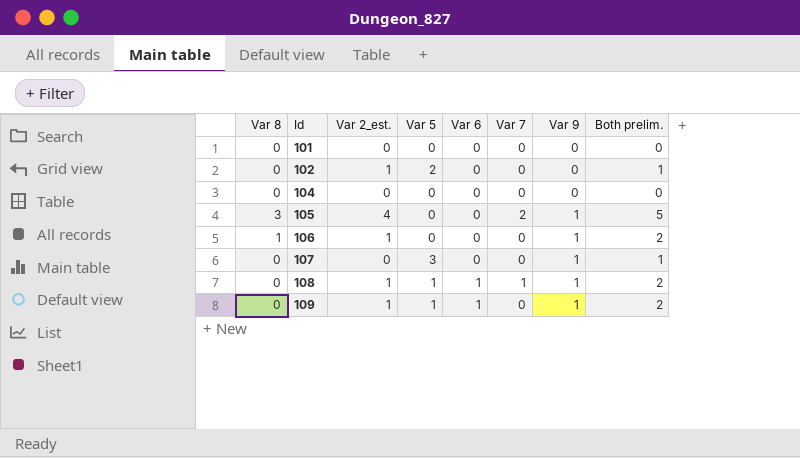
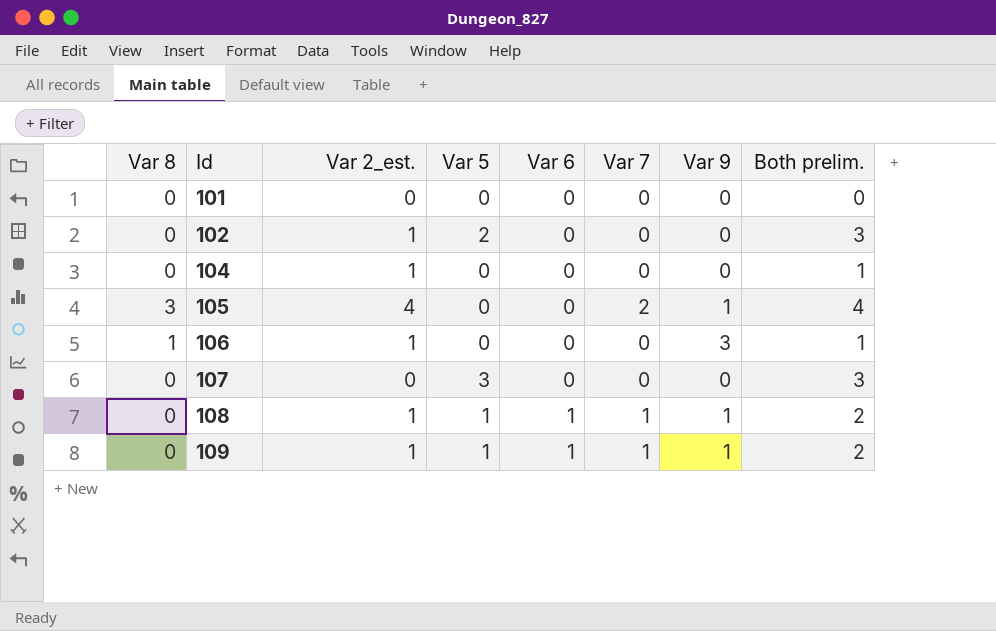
column Both prelim. | formula: [Var 2_est.] + [Var 9] -> [Var 2_est.] + [Var 5]
104 | Var 2_est.: 0 -> 1
106 | Var 9: 1 -> 3
107 | Var 9: 1 -> 0
109 | Var 7: 0 -> 1

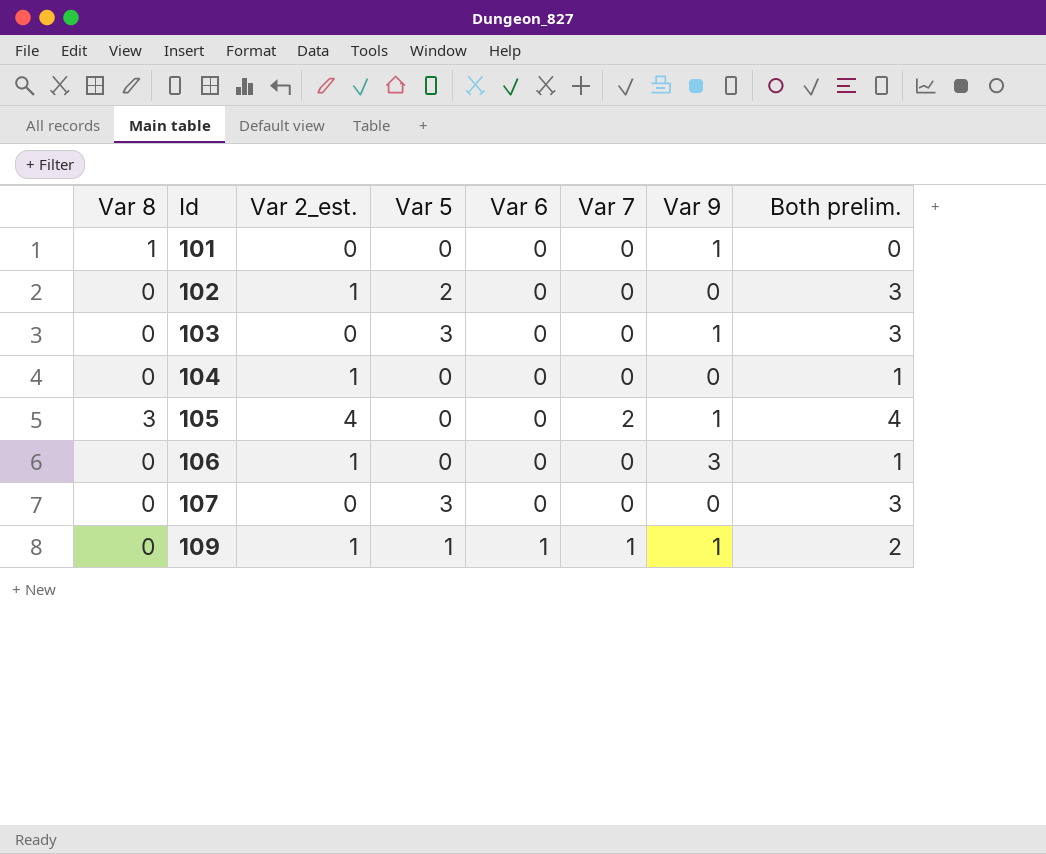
row 108: 0 | 1 | 1 | 1 | 1 | 1 | 2 -> none
101 | Var 8: 0 -> 1
101 | Var 9: 0 -> 1
row 103: none -> 0 | 0 | 3 | 0 | 0 | 1 | 3
106 | Var 8: 1 -> 0

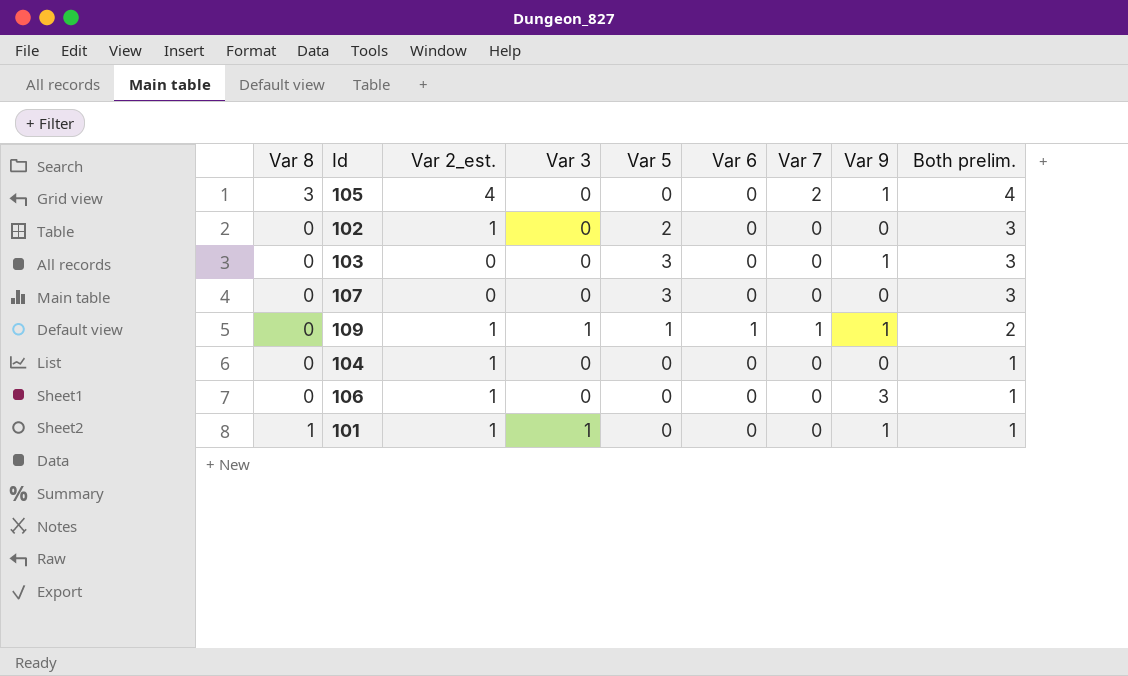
row order: Id ascending -> Both prelim. descending
column Var 3 | position: none -> 4
101 | Var 2_est.: 0 -> 1
101 | Both prelim.: 0 -> 1

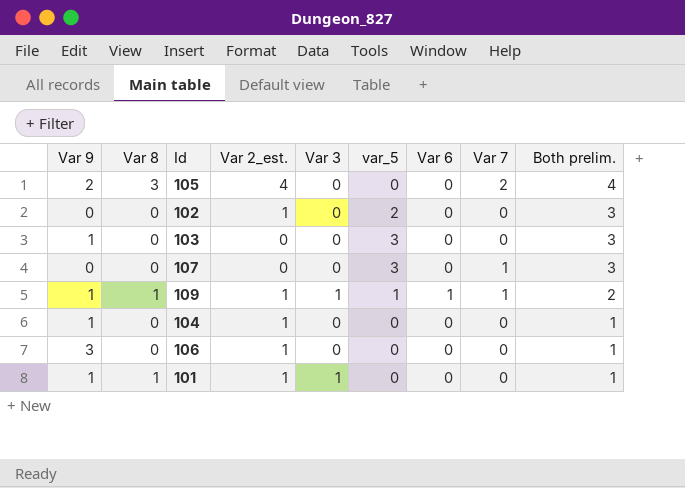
column Var 9 | position: 8 -> 1
column name: Var 5 -> var_5
105 | Var 9: 1 -> 2
107 | Var 7: 0 -> 1
109 | Var 8: 0 -> 1
104 | Var 9: 0 -> 1

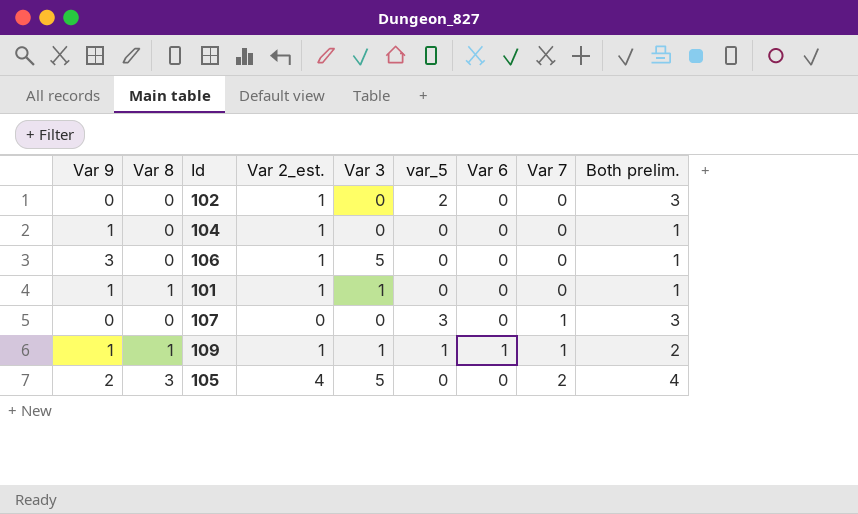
row order: Both prelim. descending -> Var 7 ascending
row 103: 1 | 0 | 0 | 0 | 3 | 0 | 0 | 3 -> none
106 | Var 3: 0 -> 5
105 | Var 3: 0 -> 5

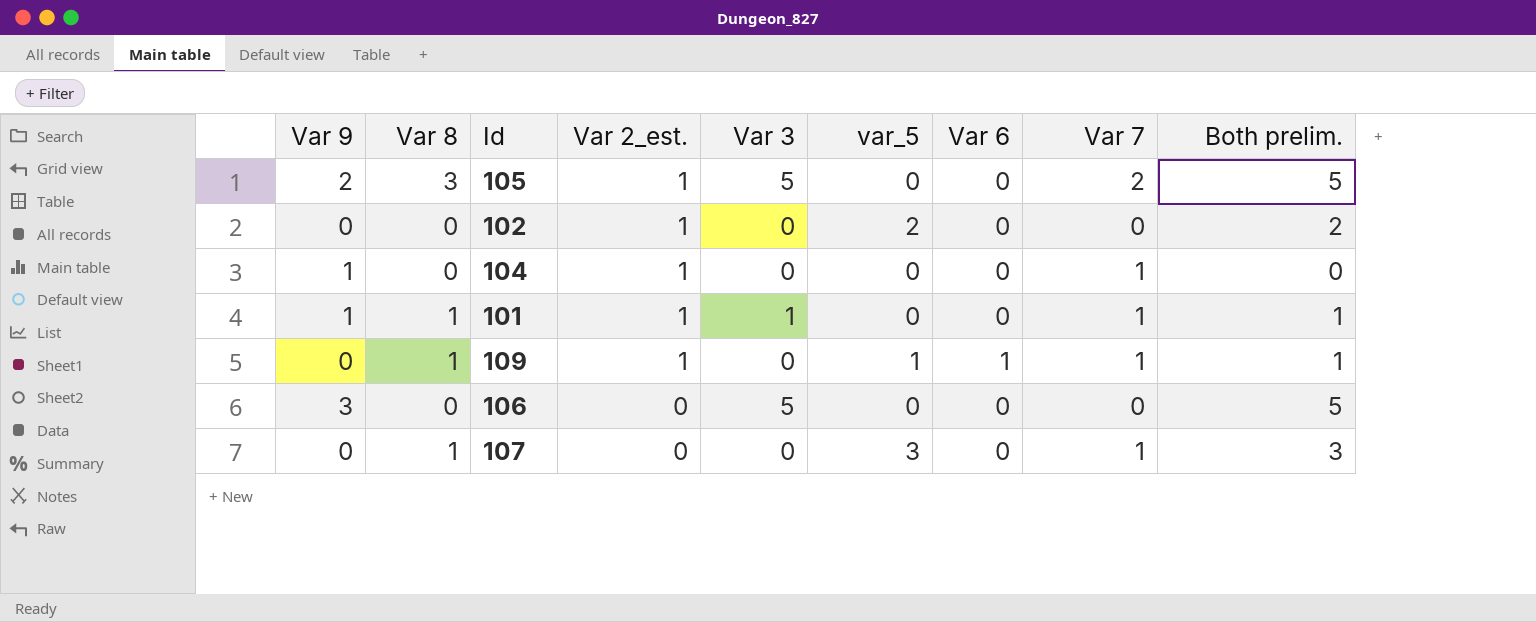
row order: Var 7 ascending -> Var 2_est. descending
column Both prelim. | formula: [Var 2_est.] + [var_5] -> [Var 3] + [var_5]
105 | Var 2_est.: 4 -> 1
104 | Var 7: 0 -> 1
101 | Var 7: 0 -> 1
109 | Var 9: 1 -> 0
109 | Var 3: 1 -> 0
106 | Var 2_est.: 1 -> 0
107 | Var 8: 0 -> 1

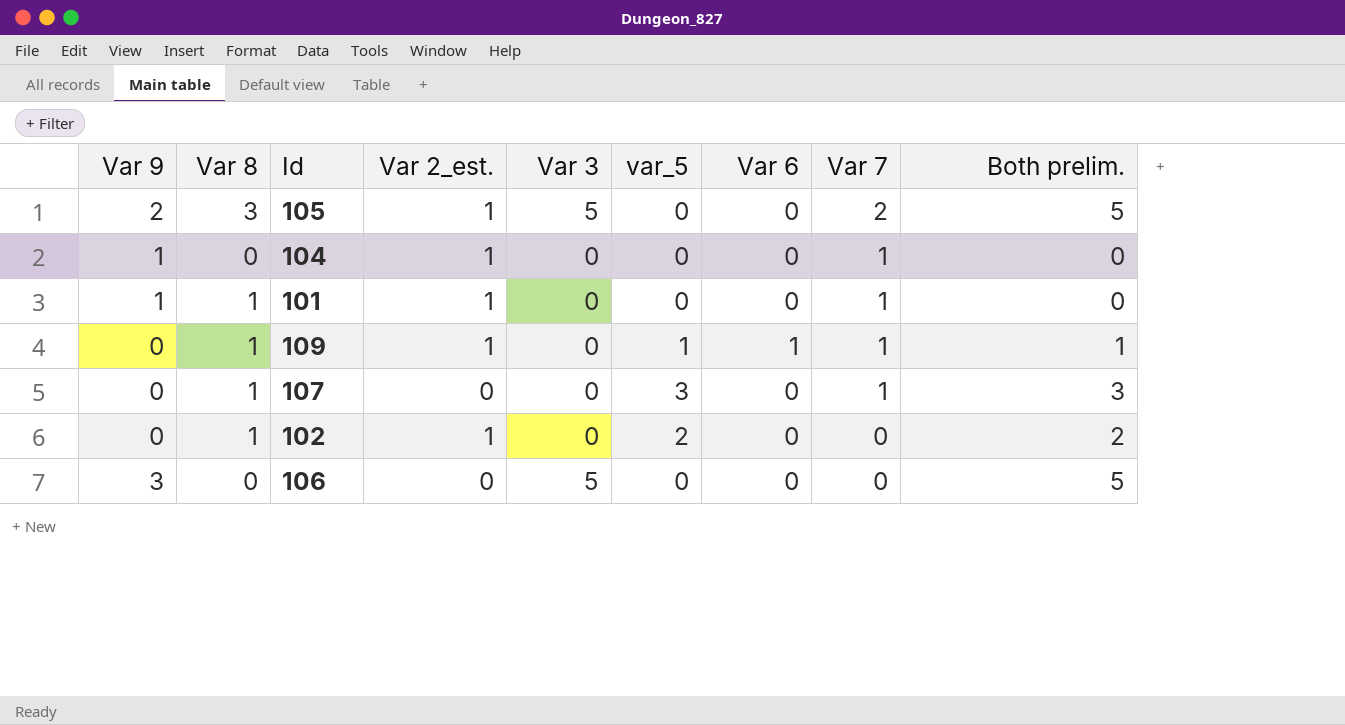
row order: Var 2_est. descending -> Var 7 descending
101 | Var 3: 1 -> 0
101 | Both prelim.: 1 -> 0
102 | Var 8: 0 -> 1

